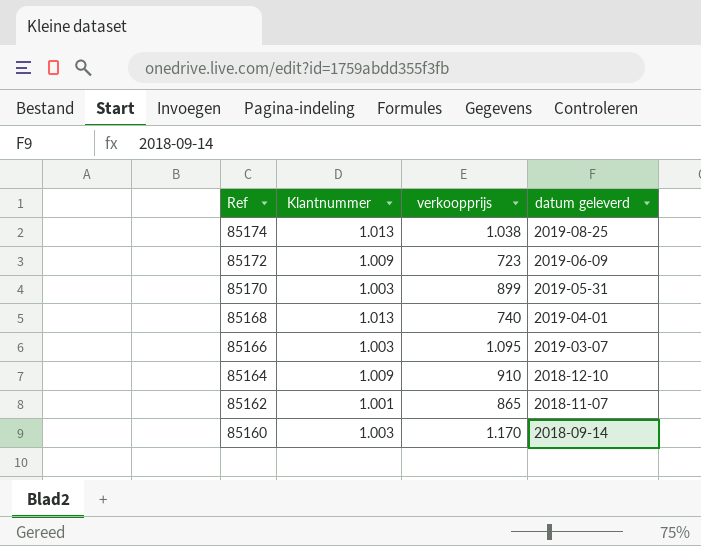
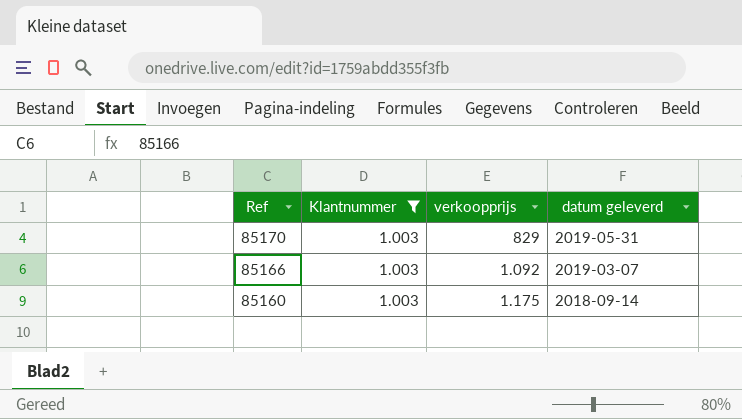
filter: none -> Klantnummer = 1.003
85170 | verkoopprijs: 899 -> 829
85166 | verkoopprijs: 1.095 -> 1.092
85160 | verkoopprijs: 1.170 -> 1.175

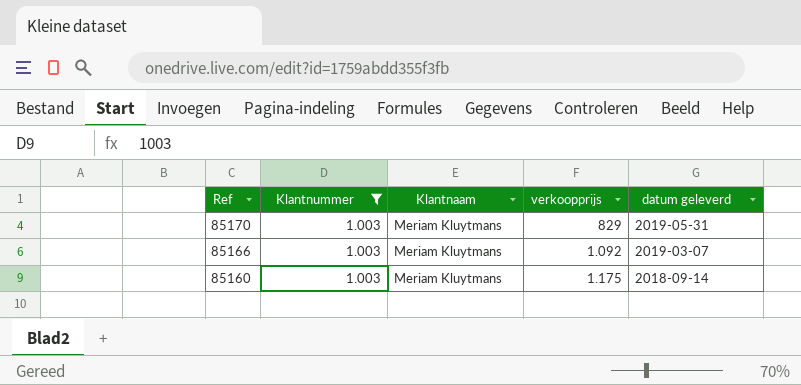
column Klantnaam | position: none -> 3

